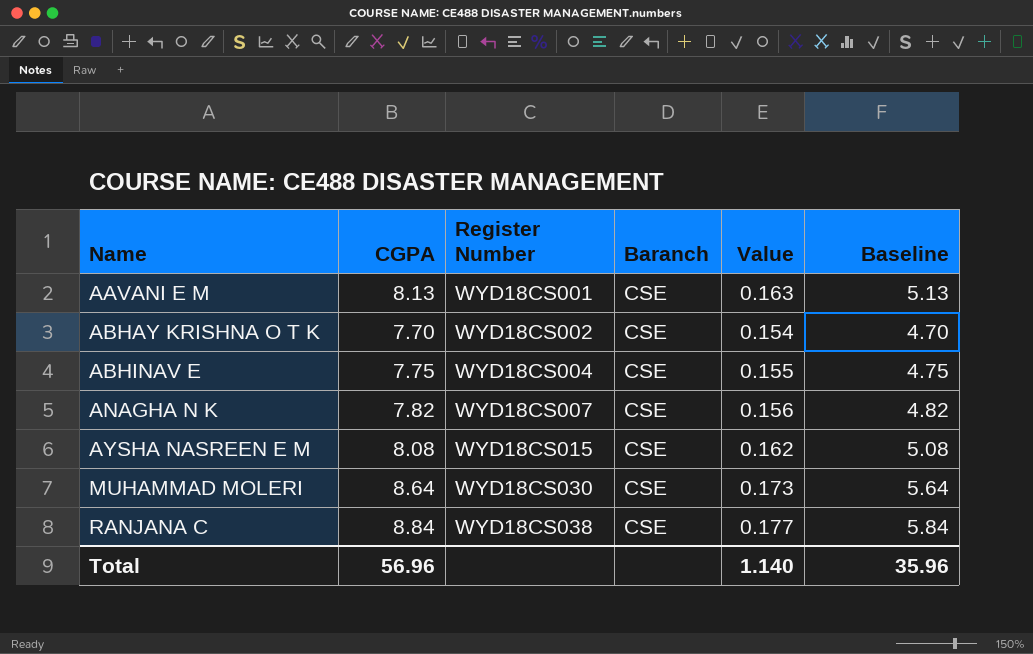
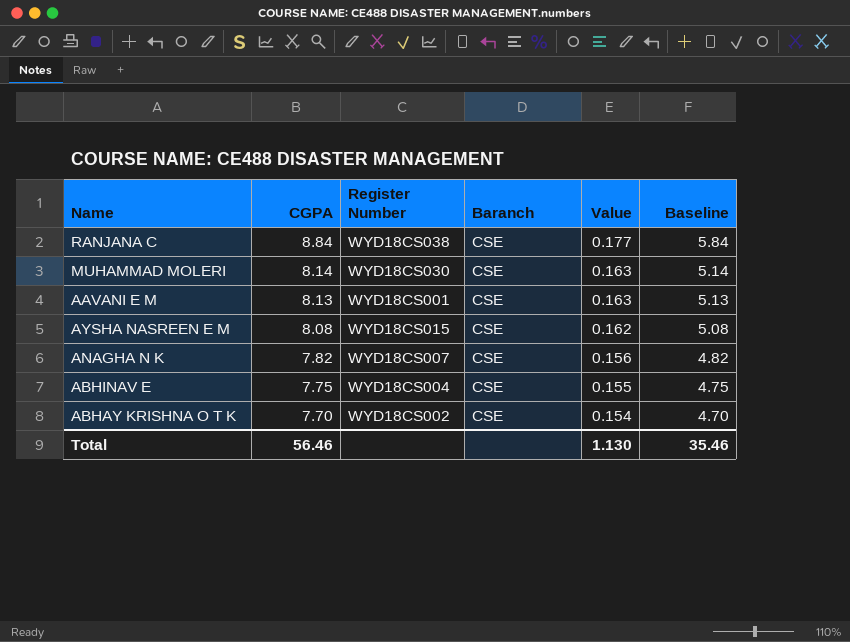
row order: Name ascending -> CGPA descending
MUHAMMAD MOLERI | CGPA: 8.64 -> 8.14
MUHAMMAD MOLERI | Value: 0.173 -> 0.163
MUHAMMAD MOLERI | Baseline: 5.64 -> 5.14
Total | CGPA: 56.96 -> 56.46
Total | Value: 1.140 -> 1.130
Total | Baseline: 35.96 -> 35.46

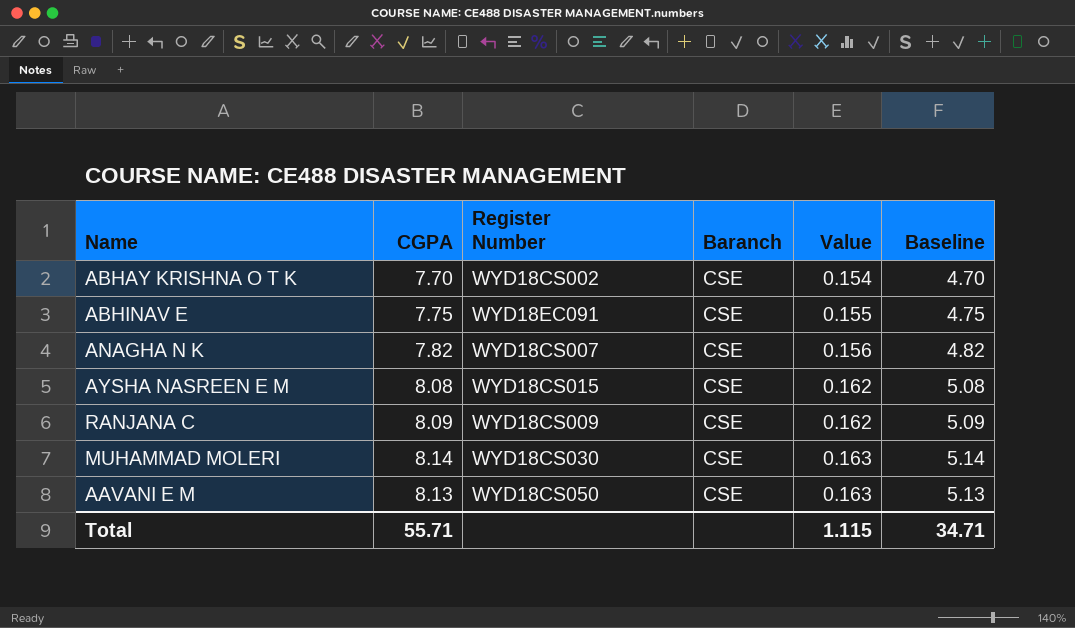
row order: CGPA descending -> Value ascending
ABHINAV E | Register Number: WYD18CS004 -> WYD18EC091
RANJANA C | CGPA: 8.84 -> 8.09
RANJANA C | Register Number: WYD18CS038 -> WYD18CS009
RANJANA C | Value: 0.177 -> 0.162
RANJANA C | Baseline: 5.84 -> 5.09
AAVANI E M | Register Number: WYD18CS001 -> WYD18CS050
Total | CGPA: 56.46 -> 55.71
Total | Value: 1.130 -> 1.115
Total | Baseline: 35.46 -> 34.71

